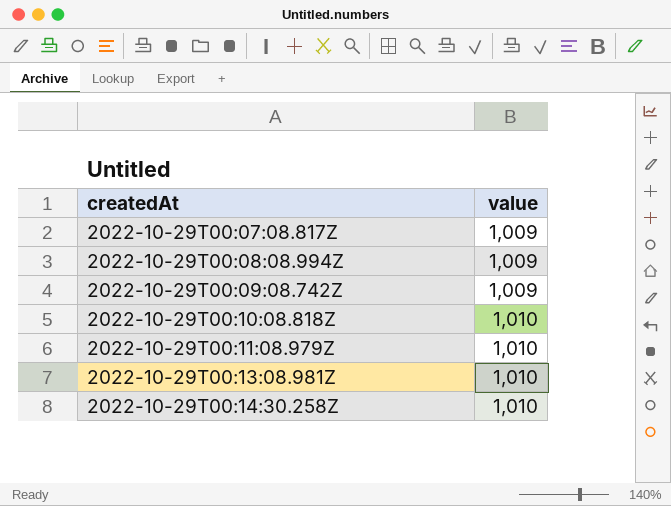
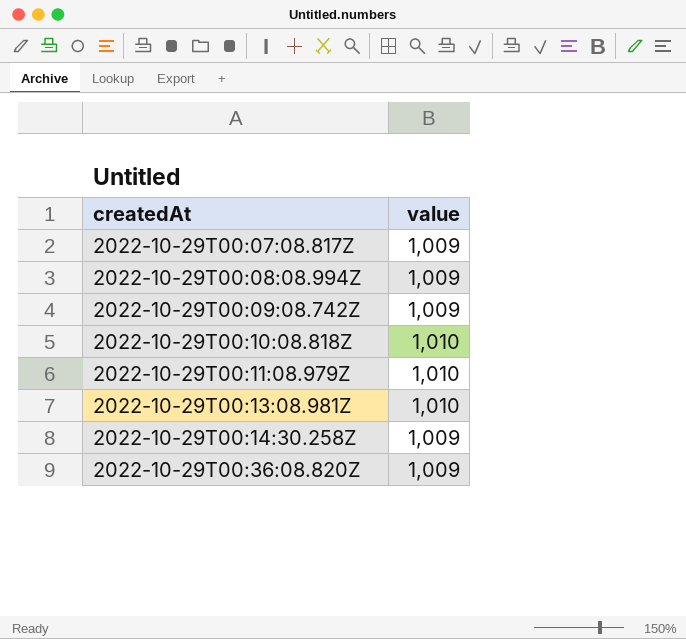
2022-10-29T00:14:30.258Z | value: 1,010 -> 1,009
row 2022-10-29T00:36:08.820Z: none -> 1,009

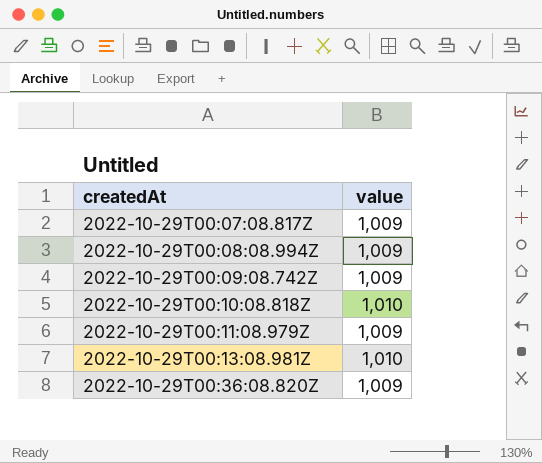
row 2022-10-29T00:14:30.258Z: 1,009 -> none
2022-10-29T00:11:08.979Z | value: 1,010 -> 1,009

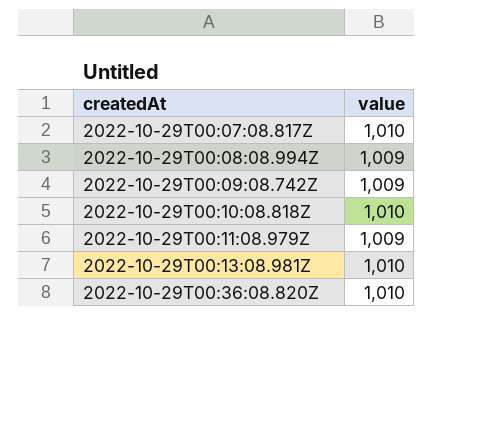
2022-10-29T00:07:08.817Z | value: 1,009 -> 1,010
2022-10-29T00:36:08.820Z | value: 1,009 -> 1,010

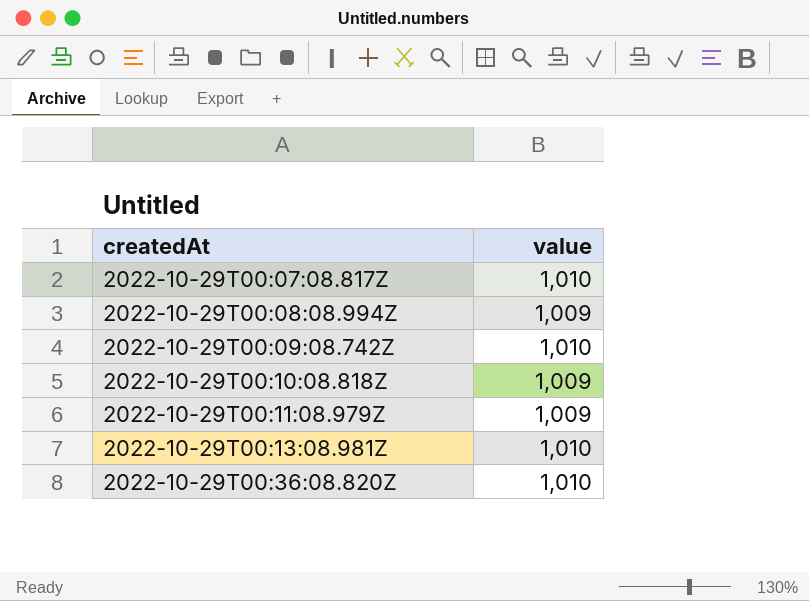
2022-10-29T00:09:08.742Z | value: 1,009 -> 1,010
2022-10-29T00:10:08.818Z | value: 1,010 -> 1,009

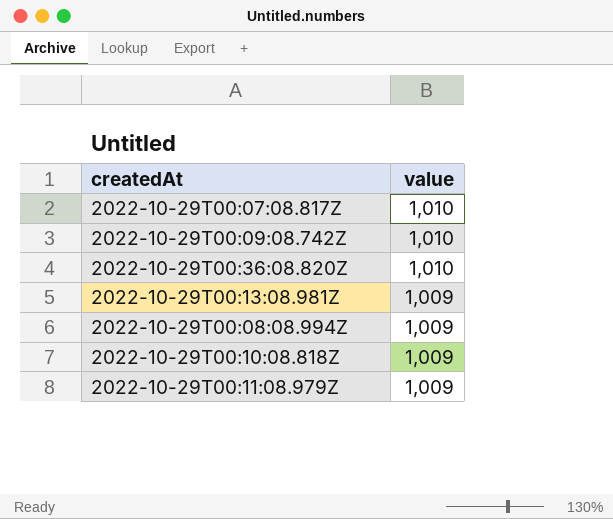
row order: createdAt ascending -> value descending
2022-10-29T00:13:08.981Z | value: 1,010 -> 1,009

